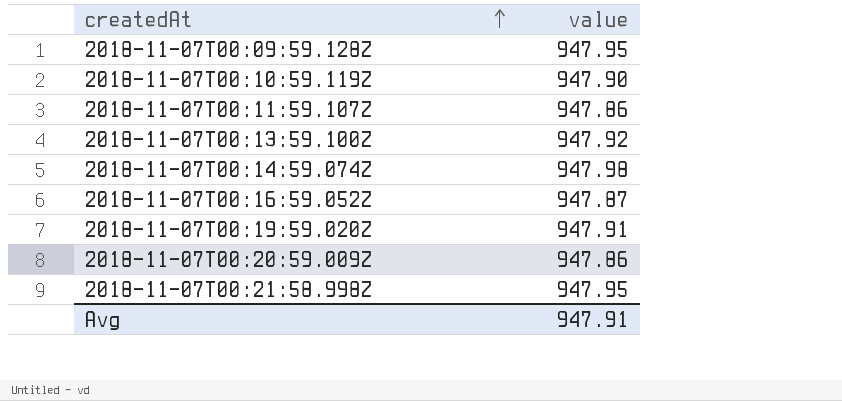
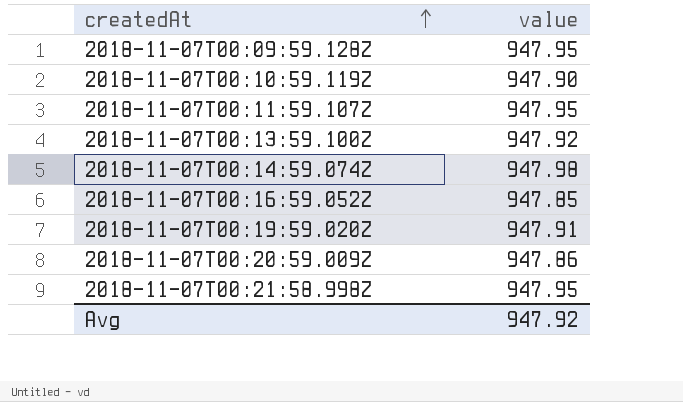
2018-11-07T00:11:59.107Z | value: 947.86 -> 947.95
2018-11-07T00:16:59.052Z | value: 947.87 -> 947.85
Avg | value: 947.91 -> 947.92

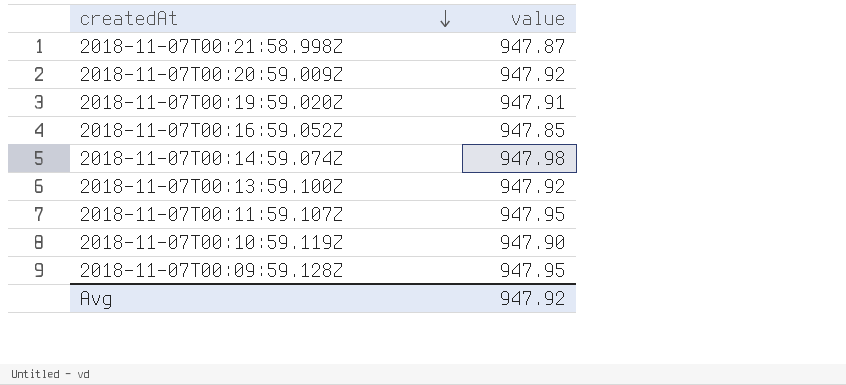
row order: createdAt ascending -> createdAt descending
2018-11-07T00:21:58.998Z | value: 947.95 -> 947.87
2018-11-07T00:20:59.009Z | value: 947.86 -> 947.92

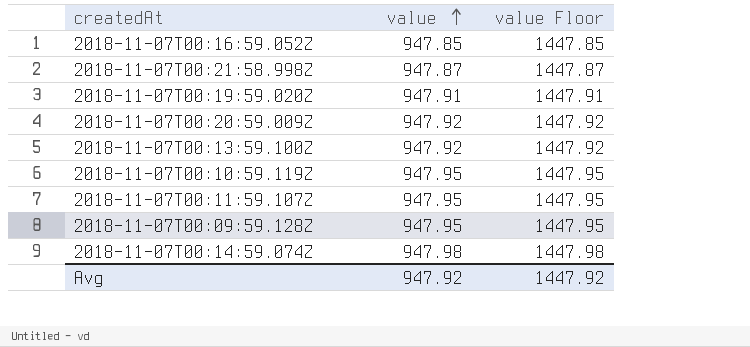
row order: createdAt descending -> value ascending
column value Floor | formula: none -> [value] + 500
2018-11-07T00:10:59.119Z | value: 947.90 -> 947.95

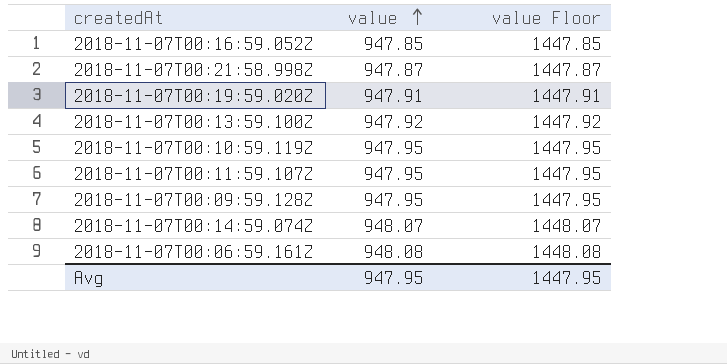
row 2018-11-07T00:20:59.009Z: 947.92 | 1447.92 -> none
2018-11-07T00:14:59.074Z | value: 947.98 -> 948.07
2018-11-07T00:14:59.074Z | value Floor: 1447.98 -> 1448.07
row 2018-11-07T00:06:59.161Z: none -> 948.08 | 1448.08
Avg | value: 947.92 -> 947.95
Avg | value Floor: 1447.92 -> 1447.95

